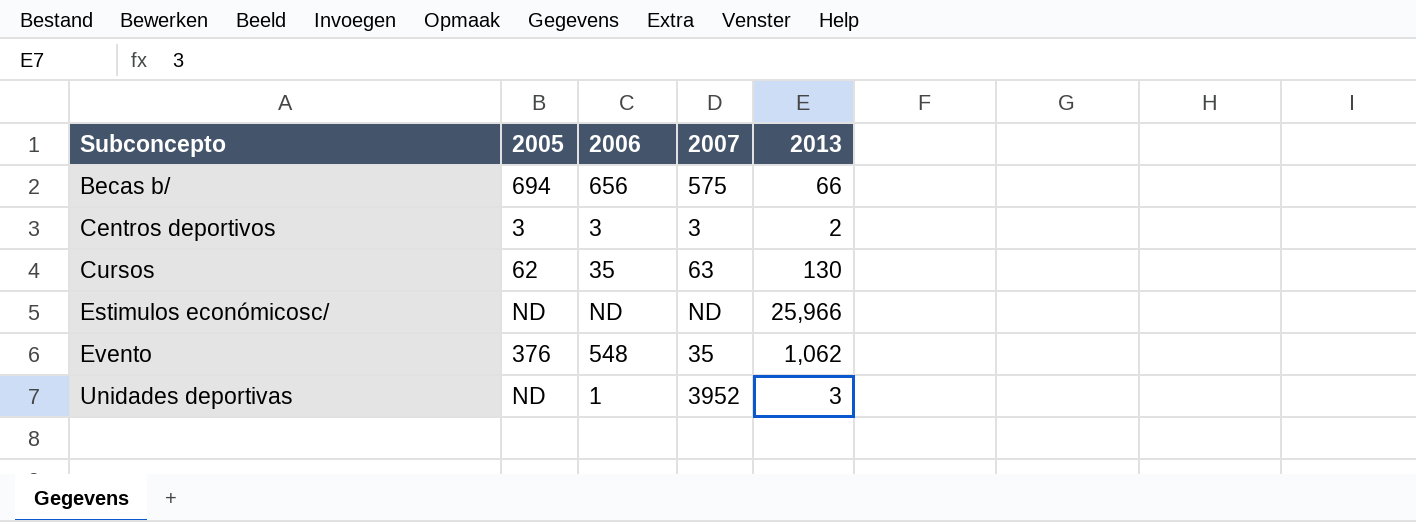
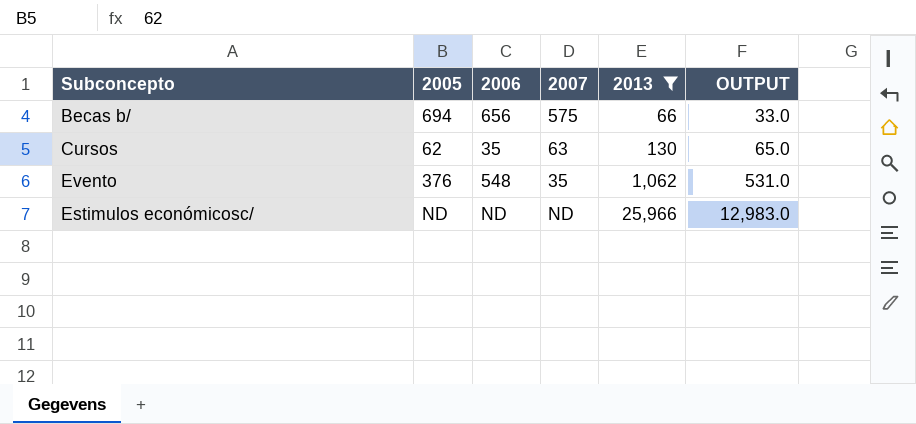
filter: none -> 2013 >= 66
row order: Subconcepto ascending -> 2013 ascending
column OUTPUT | formula: none -> [2013] * 0.5

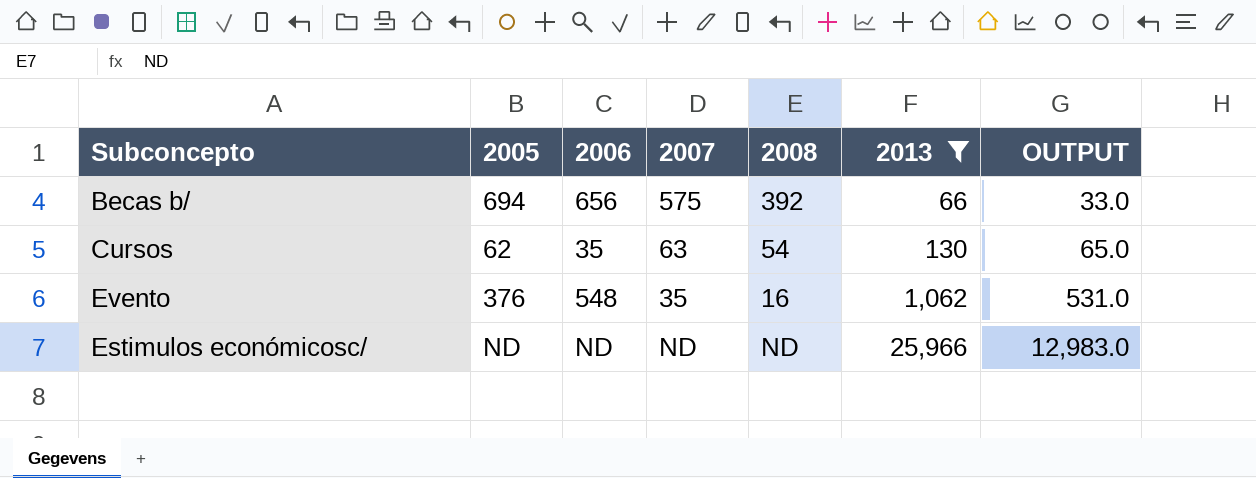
column 2008 | position: none -> 5

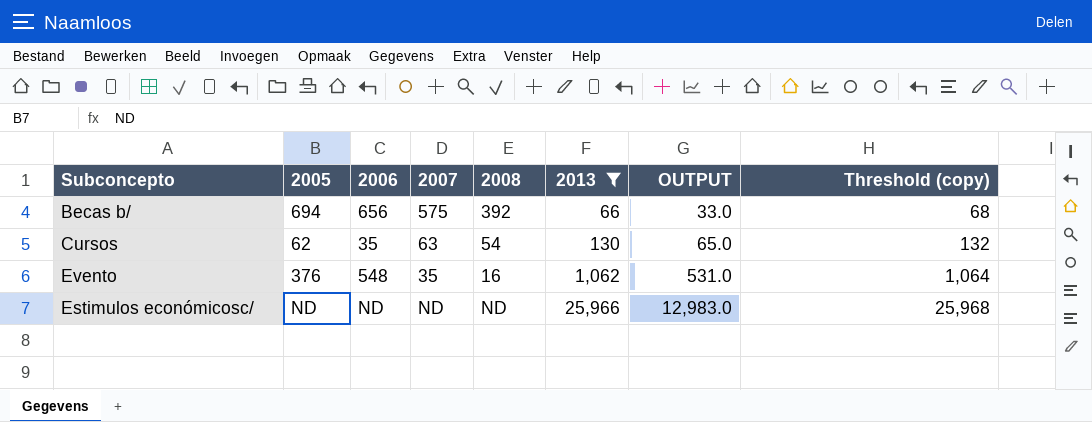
column Threshold (copy) | formula: none -> [2013] + 2

